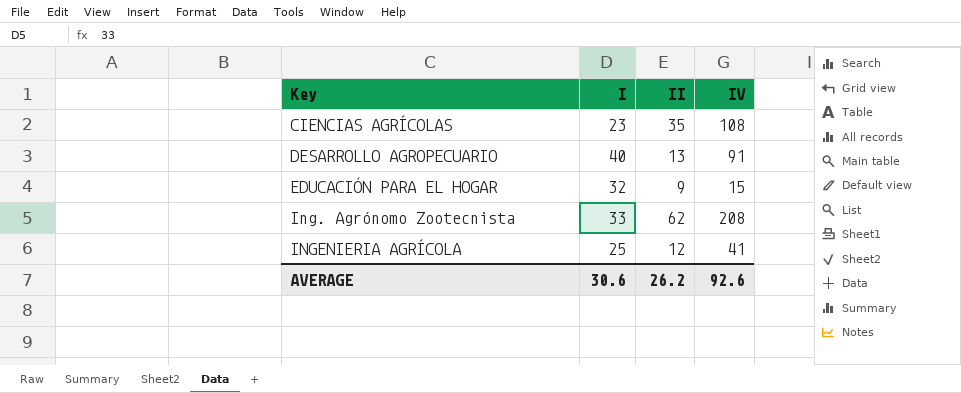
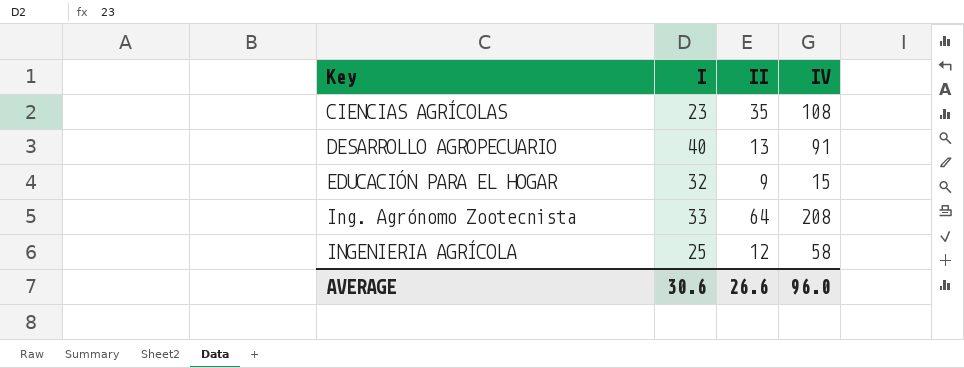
Ing. Agrónomo Zootecnista | II: 62 -> 64
INGENIERIA AGRÍCOLA | IV: 41 -> 58
AVERAGE | II: 26.2 -> 26.6
AVERAGE | IV: 92.6 -> 96.0

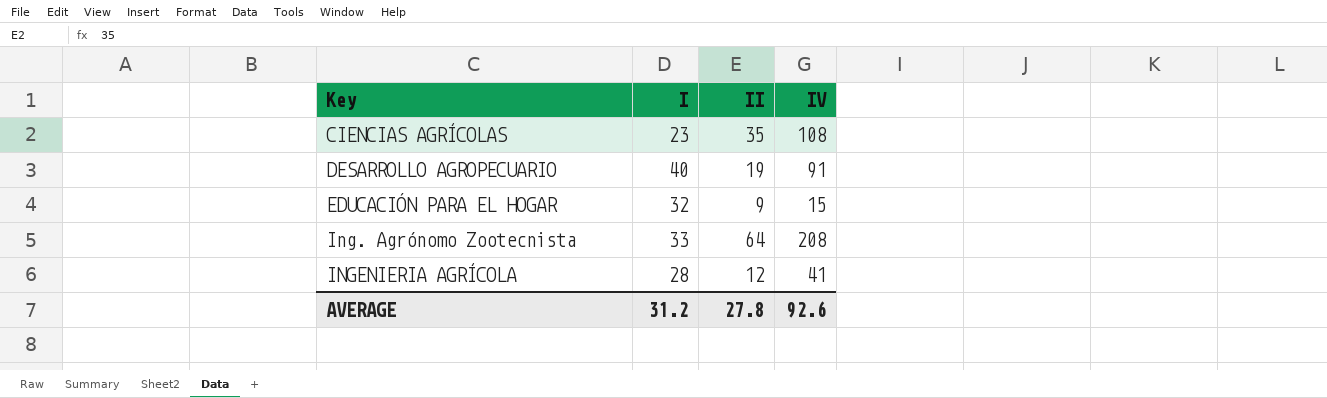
DESARROLLO AGROPECUARIO | II: 13 -> 19
INGENIERIA AGRÍCOLA | I: 25 -> 28
INGENIERIA AGRÍCOLA | IV: 58 -> 41
AVERAGE | I: 30.6 -> 31.2
AVERAGE | II: 26.6 -> 27.8
AVERAGE | IV: 96.0 -> 92.6

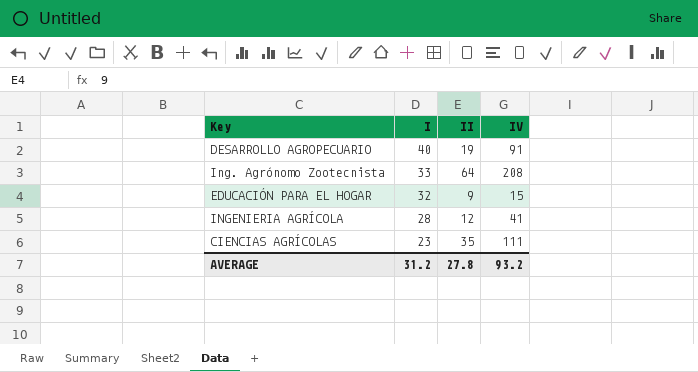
row order: Key ascending -> I descending
CIENCIAS AGRÍCOLAS | IV: 108 -> 111
AVERAGE | IV: 92.6 -> 93.2

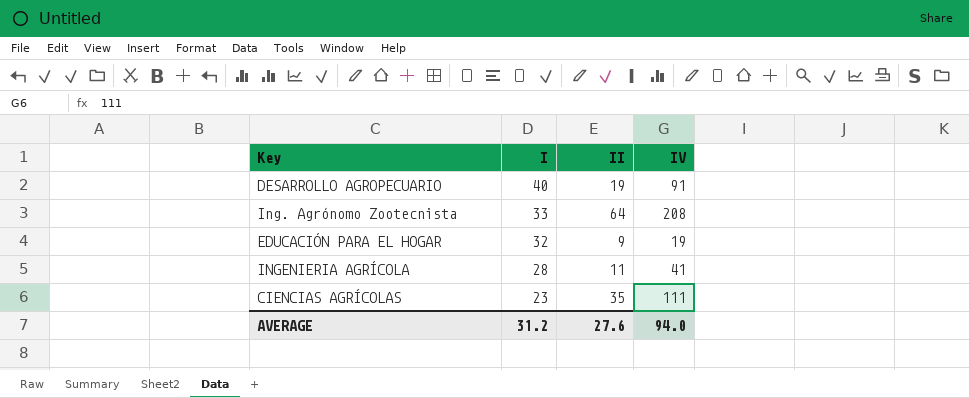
EDUCACIÓN PARA EL HOGAR | IV: 15 -> 19
INGENIERIA AGRÍCOLA | II: 12 -> 11
AVERAGE | II: 27.8 -> 27.6
AVERAGE | IV: 93.2 -> 94.0

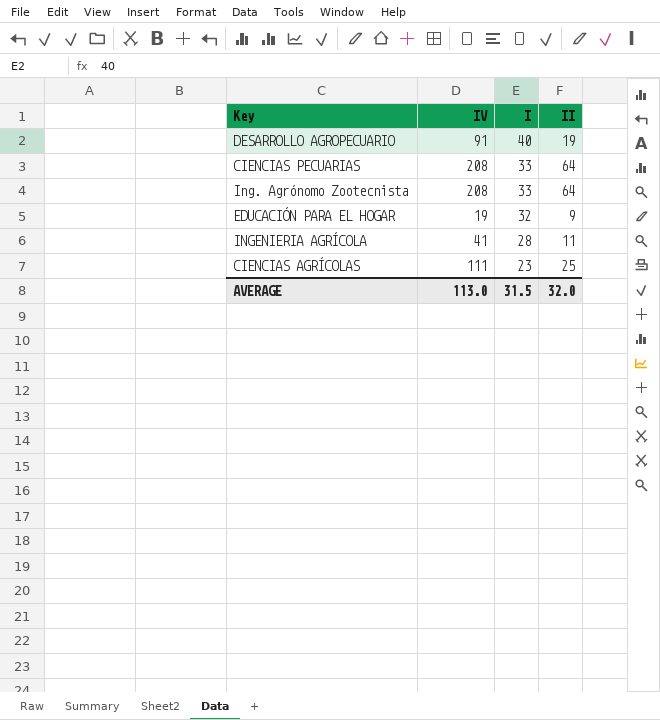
column IV | position: 4 -> 2
row CIENCIAS PECUARIAS: none -> 208 | 33 | 64
CIENCIAS AGRÍCOLAS | II: 35 -> 25
AVERAGE | IV: 94.0 -> 113.0
AVERAGE | I: 31.2 -> 31.5
AVERAGE | II: 27.6 -> 32.0

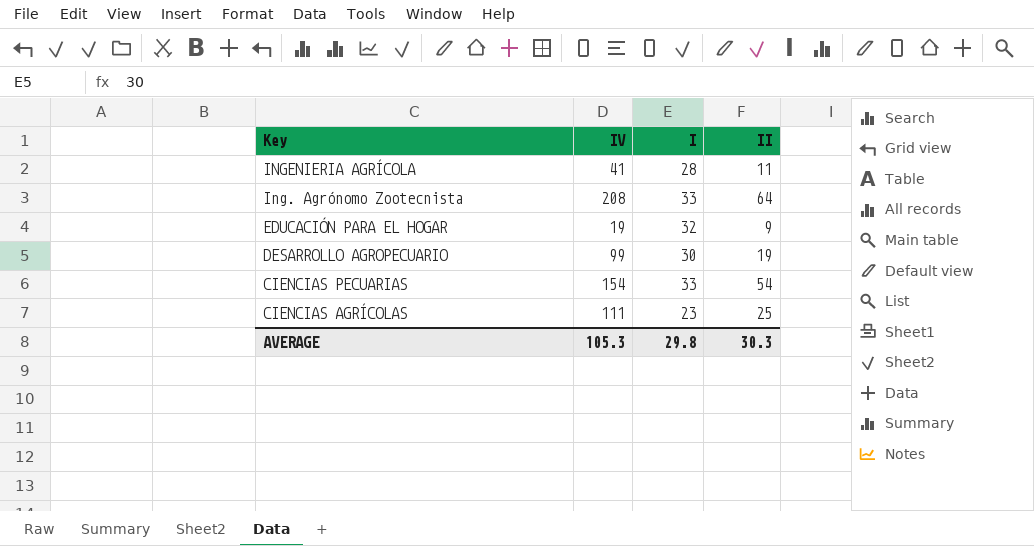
row order: I descending -> Key descending
DESARROLLO AGROPECUARIO | IV: 91 -> 99
DESARROLLO AGROPECUARIO | I: 40 -> 30
CIENCIAS PECUARIAS | IV: 208 -> 154
CIENCIAS PECUARIAS | II: 64 -> 54
AVERAGE | IV: 113.0 -> 105.3
AVERAGE | I: 31.5 -> 29.8
AVERAGE | II: 32.0 -> 30.3

